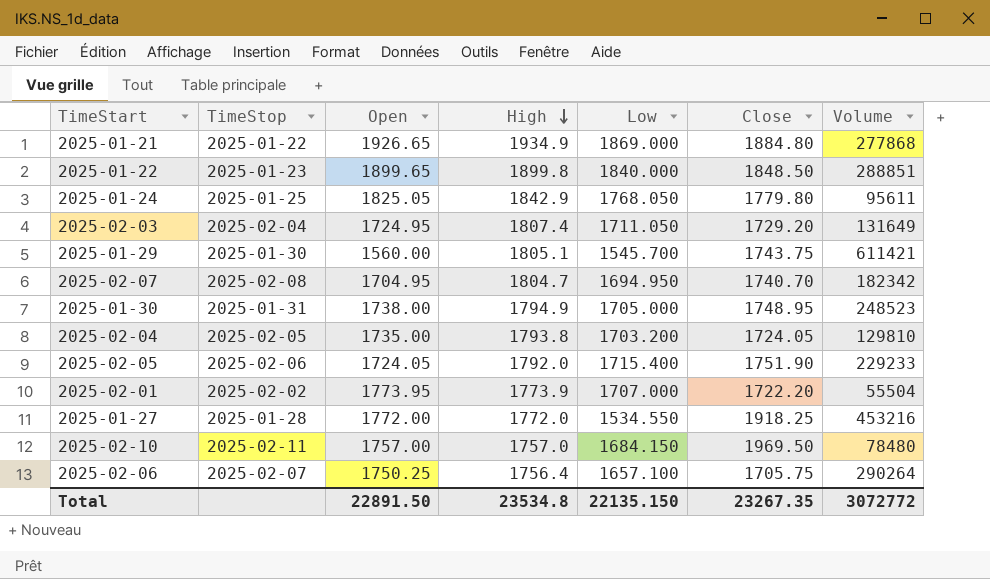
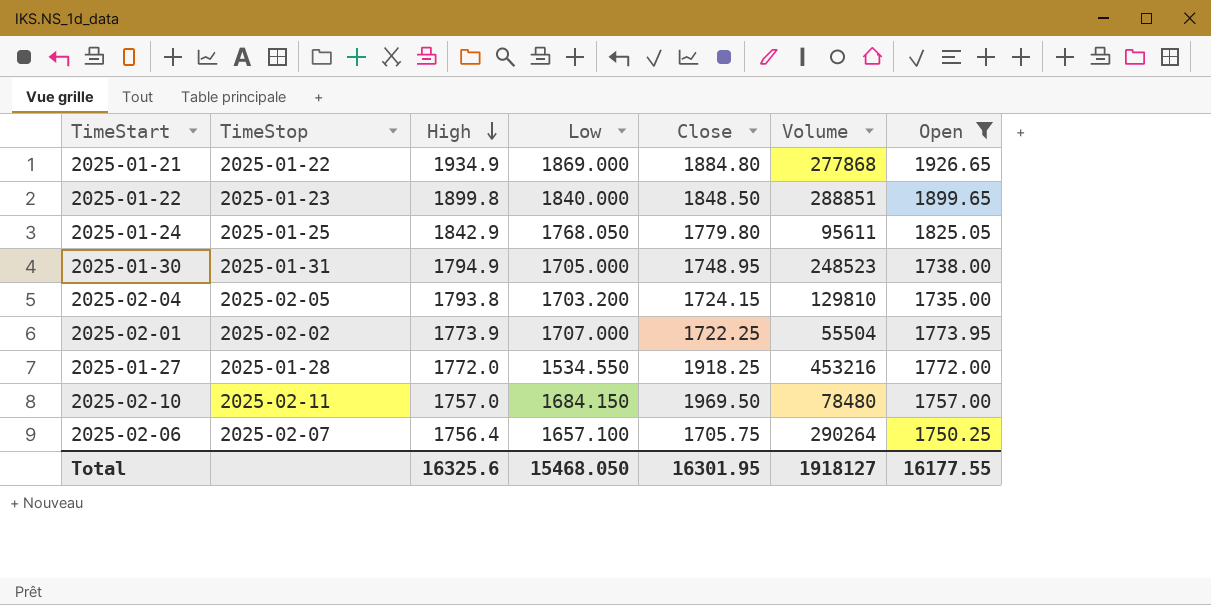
filter: none -> Open >= 1735.00
column Open | position: 3 -> 7
2025-02-04 | Close: 1724.05 -> 1724.15
2025-02-01 | Close: 1722.20 -> 1722.25
Total | High: 23534.8 -> 16325.6
Total | Low: 22135.150 -> 15468.050
Total | Close: 23267.35 -> 16301.95
Total | Volume: 3072772 -> 1918127
Total | Open: 22891.50 -> 16177.55

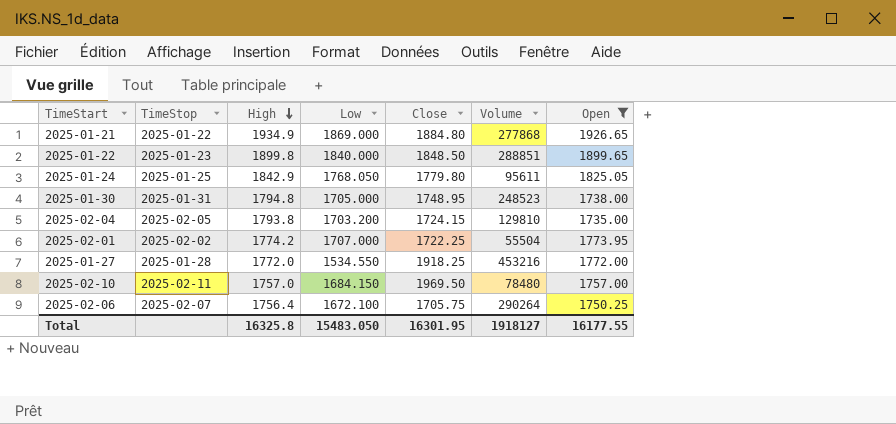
2025-01-30 | High: 1794.9 -> 1794.8
2025-02-01 | High: 1773.9 -> 1774.2
2025-02-06 | Low: 1657.100 -> 1672.100
Total | High: 16325.6 -> 16325.8
Total | Low: 15468.050 -> 15483.050

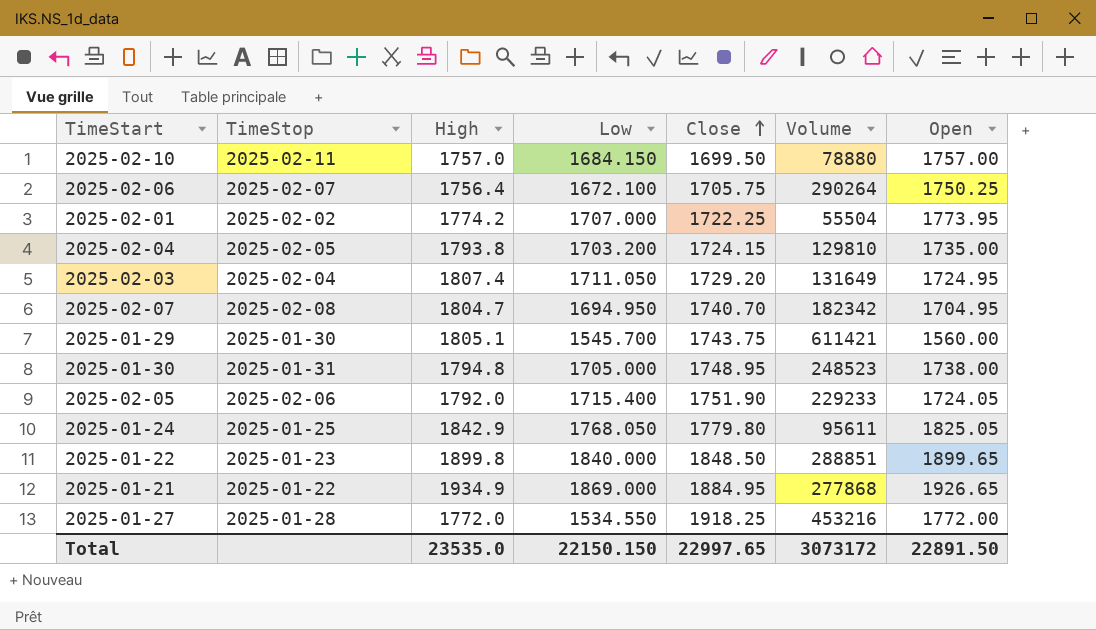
filter: Open >= 1735.00 -> none
row order: High descending -> Close ascending
2025-02-10 | Close: 1969.50 -> 1699.50
2025-02-10 | Volume: 78480 -> 78880
2025-01-21 | Close: 1884.80 -> 1884.95
Total | High: 16325.8 -> 23535.0
Total | Low: 15483.050 -> 22150.150
Total | Close: 16301.95 -> 22997.65
Total | Volume: 1918127 -> 3073172
Total | Open: 16177.55 -> 22891.50

